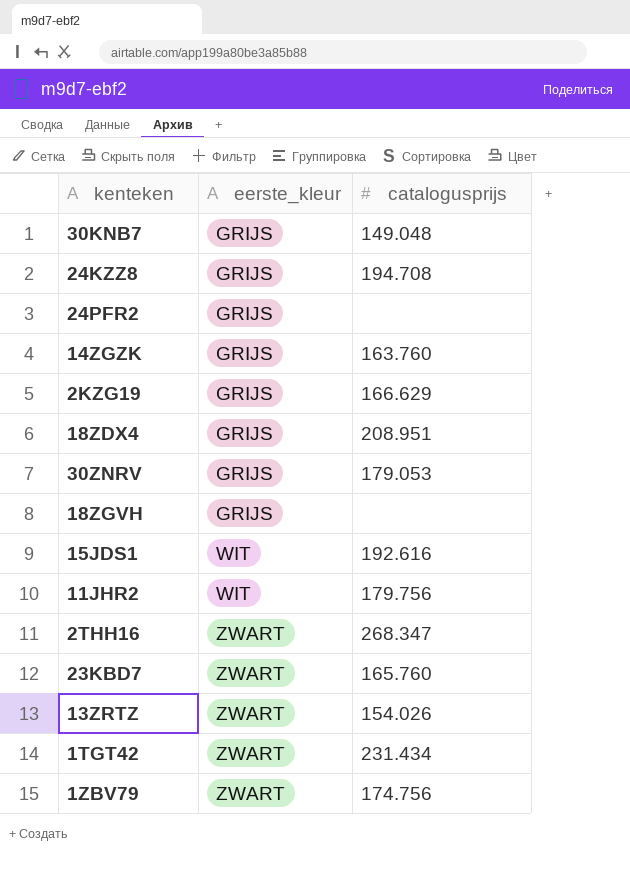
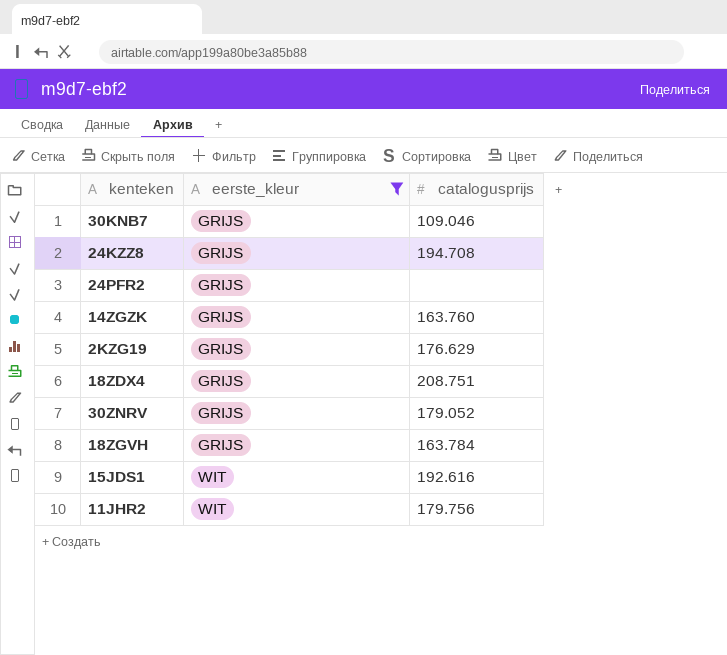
filter: none -> eerste_kleur != ZWART
30KNB7 | catalogusprijs: 149.048 -> 109.046
2KZG19 | catalogusprijs: 166.629 -> 176.629
18ZDX4 | catalogusprijs: 208.951 -> 208.751
30ZNRV | catalogusprijs: 179.053 -> 179.052
18ZGVH | catalogusprijs: none -> 163.784

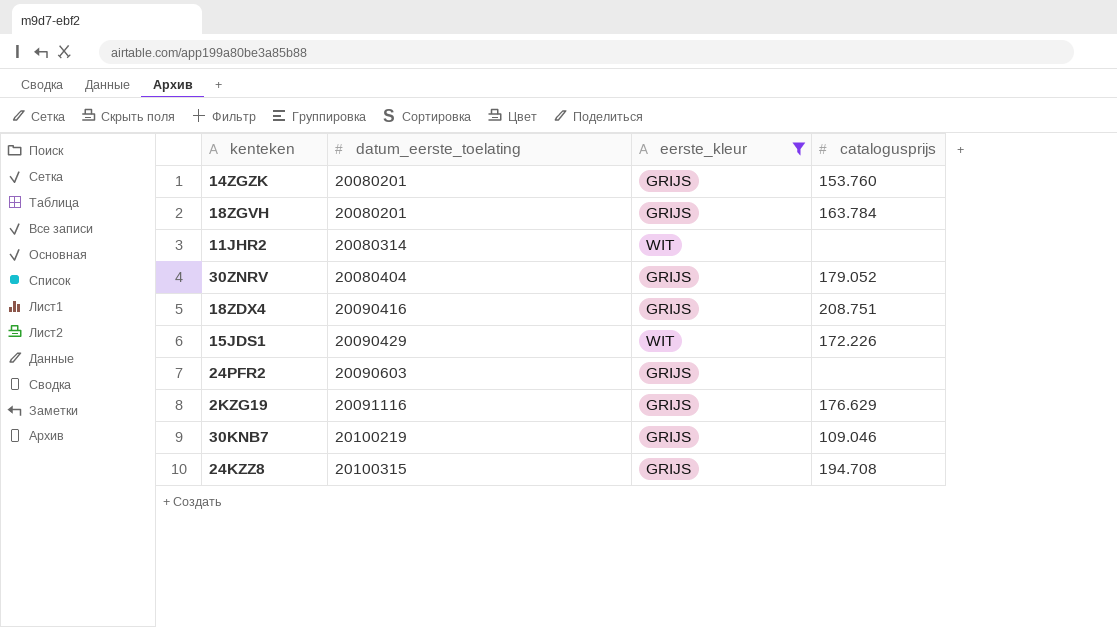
row order: eerste_kleur ascending -> datum_eerste_toelating ascending
column datum_eerste_toelating | position: none -> 2
14ZGZK | catalogusprijs: 163.760 -> 153.760
11JHR2 | catalogusprijs: 179.756 -> none
15JDS1 | catalogusprijs: 192.616 -> 172.226

